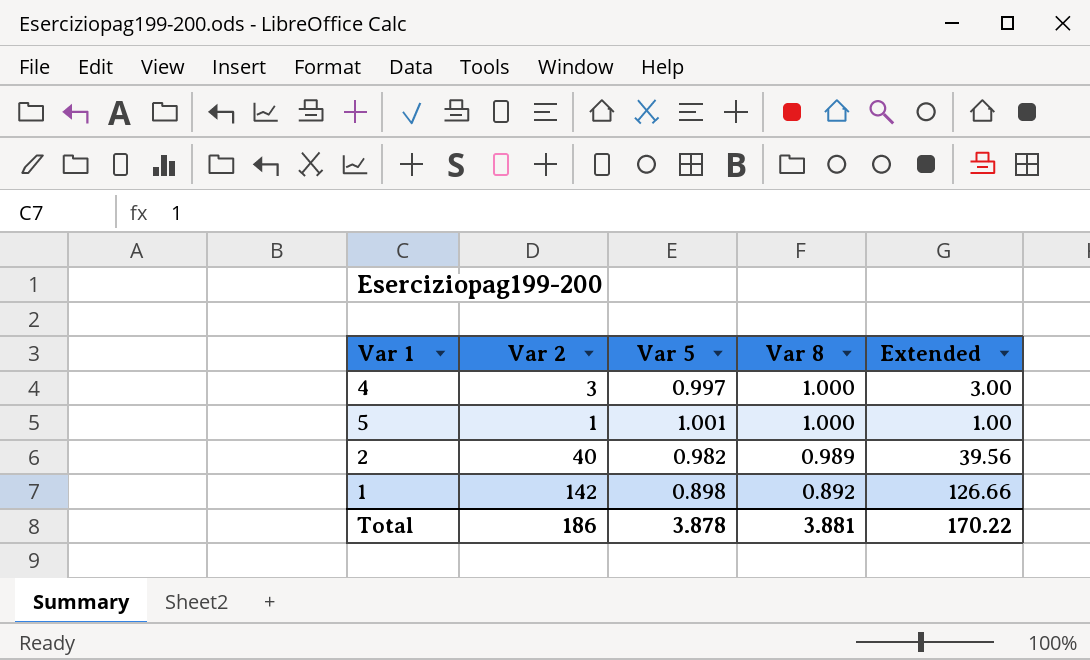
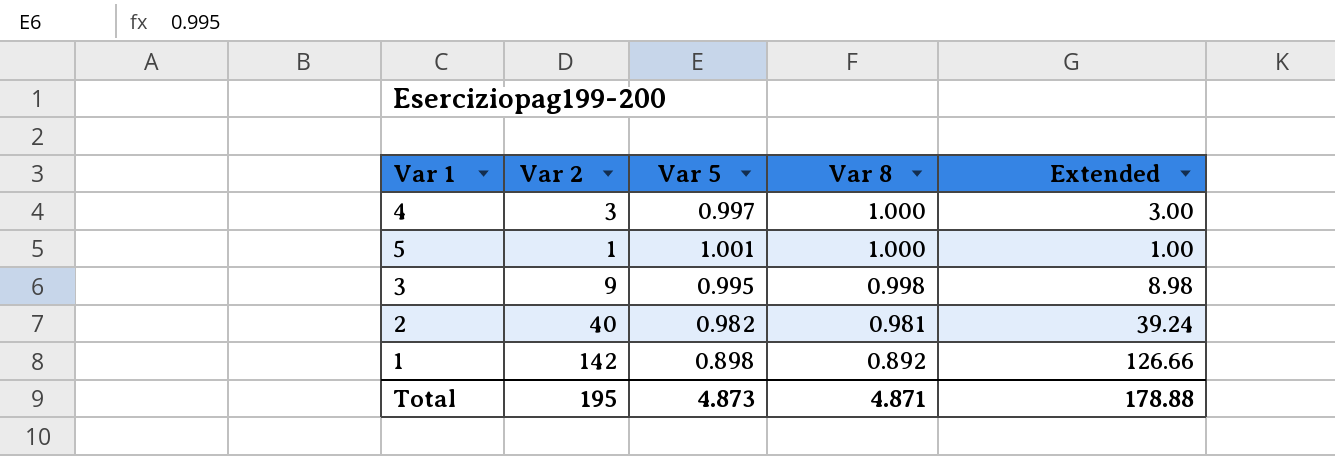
row 3: none -> 9 | 0.995 | 0.998 | 8.98
2 | Var 8: 0.989 -> 0.981
2 | Extended: 39.56 -> 39.24
Total | Var 2: 186 -> 195
Total | Var 5: 3.878 -> 4.873
Total | Var 8: 3.881 -> 4.871
Total | Extended: 170.22 -> 178.88

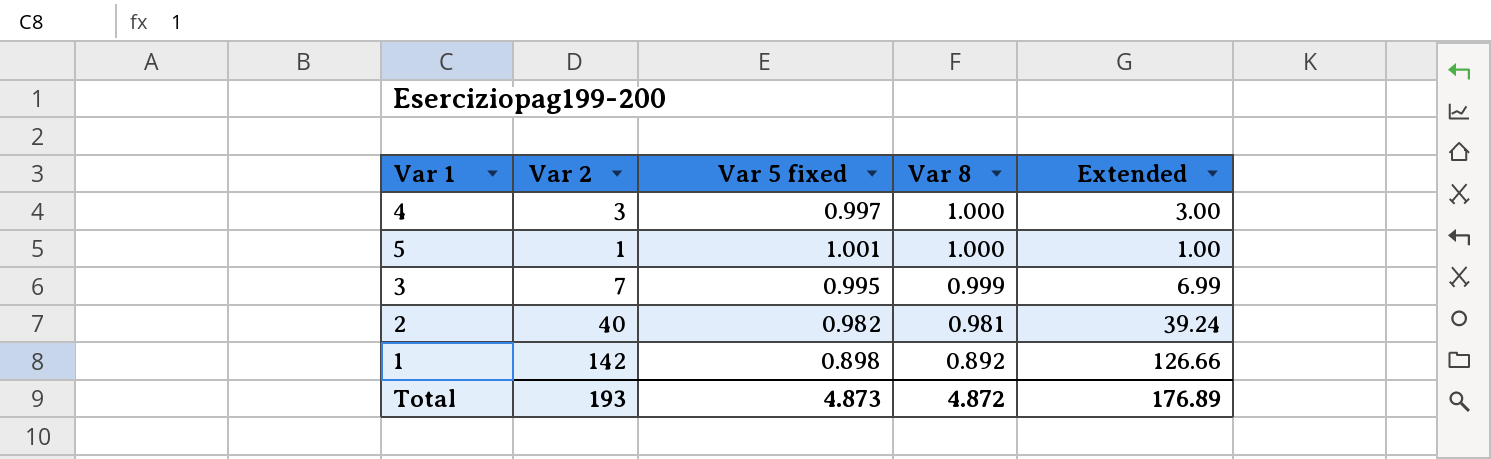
column name: Var 5 -> Var 5 fixed
3 | Var 2: 9 -> 7
3 | Var 8: 0.998 -> 0.999
3 | Extended: 8.98 -> 6.99
Total | Var 2: 195 -> 193
Total | Var 8: 4.871 -> 4.872
Total | Extended: 178.88 -> 176.89

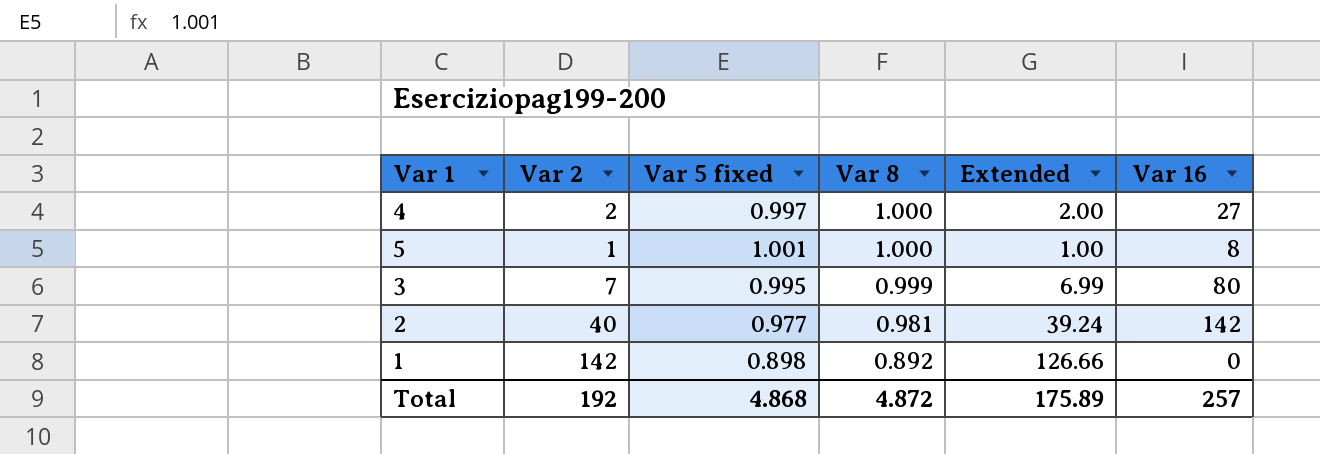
column Var 16 | position: none -> 6
4 | Var 2: 3 -> 2
4 | Extended: 3.00 -> 2.00
2 | Var 5 fixed: 0.982 -> 0.977
Total | Var 2: 193 -> 192
Total | Var 5 fixed: 4.873 -> 4.868
Total | Extended: 176.89 -> 175.89

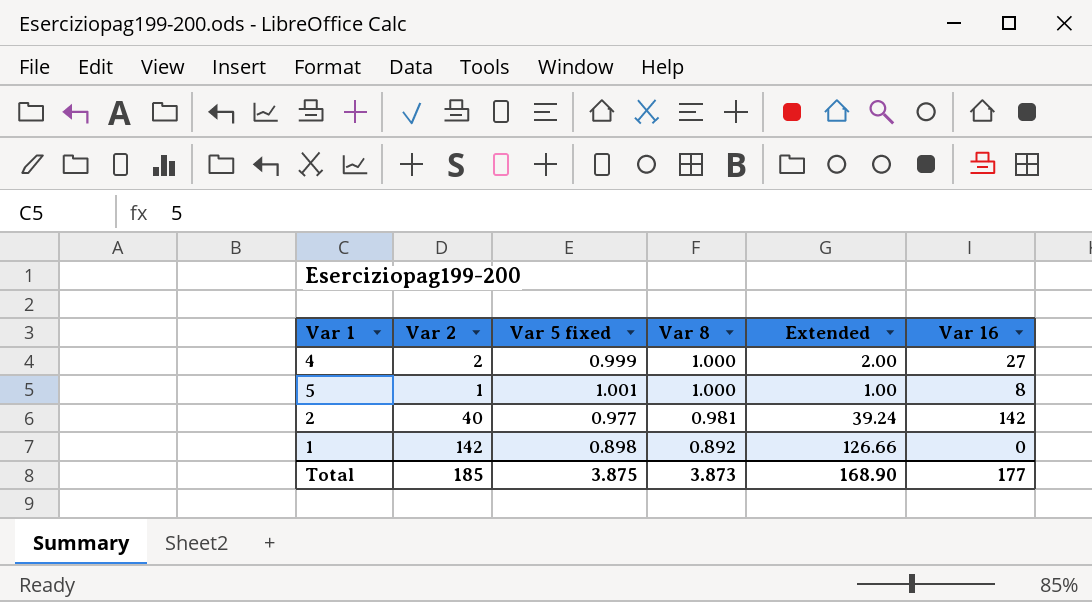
row 3: 7 | 0.995 | 0.999 | 6.99 | 80 -> none
4 | Var 5 fixed: 0.997 -> 0.999
Total | Var 2: 192 -> 185
Total | Var 5 fixed: 4.868 -> 3.875
Total | Var 8: 4.872 -> 3.873
Total | Extended: 175.89 -> 168.90
Total | Var 16: 257 -> 177

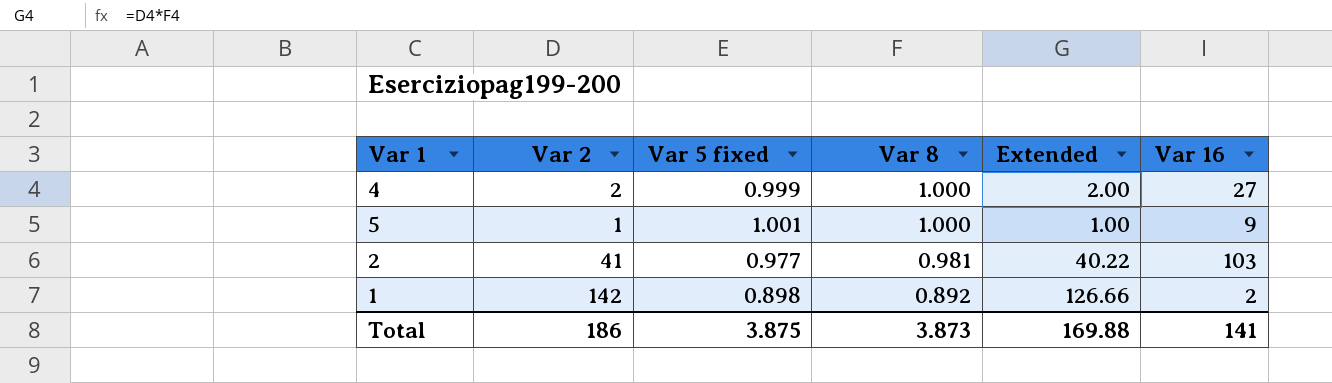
5 | Var 16: 8 -> 9
2 | Var 2: 40 -> 41
2 | Extended: 39.24 -> 40.22
2 | Var 16: 142 -> 103
1 | Var 16: 0 -> 2
Total | Var 2: 185 -> 186
Total | Extended: 168.90 -> 169.88
Total | Var 16: 177 -> 141

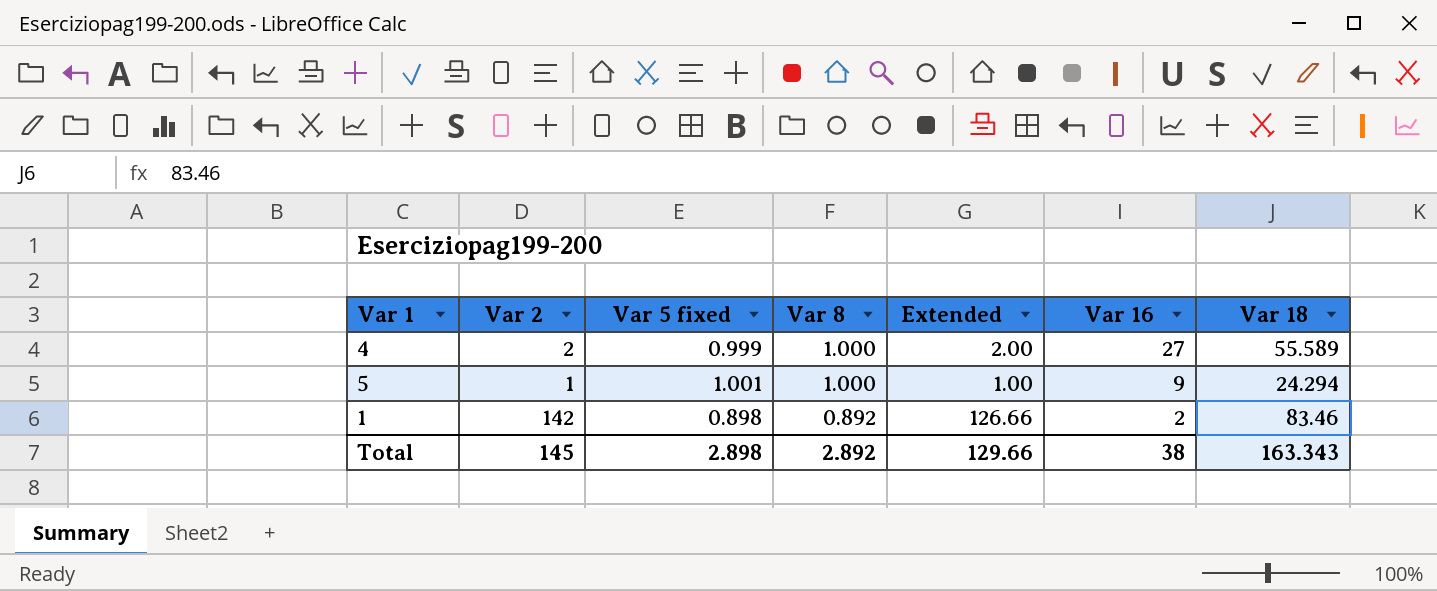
column Var 18 | position: none -> 7
row 2: 41 | 0.977 | 0.981 | 40.22 | 103 -> none
Total | Var 2: 186 -> 145
Total | Var 5 fixed: 3.875 -> 2.898
Total | Var 8: 3.873 -> 2.892
Total | Extended: 169.88 -> 129.66
Total | Var 16: 141 -> 38

